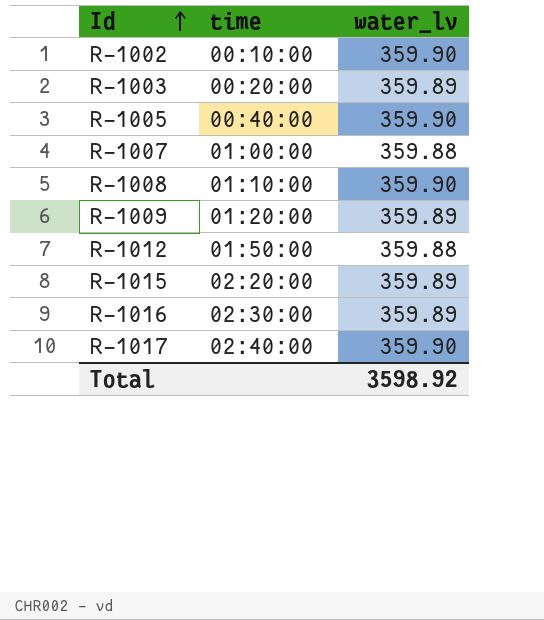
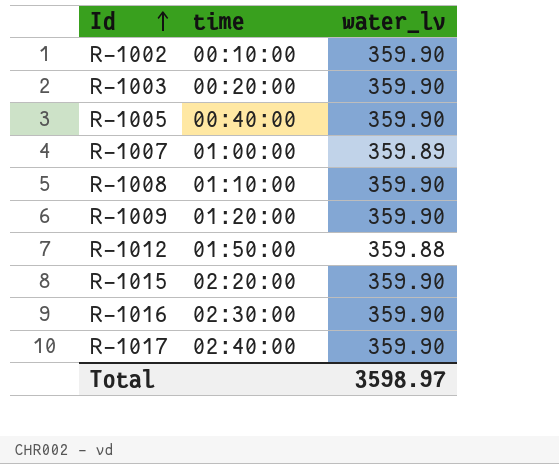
R-1003 | water_lv: 359.89 -> 359.90
R-1007 | water_lv: 359.88 -> 359.89
R-1009 | water_lv: 359.89 -> 359.90
R-1015 | water_lv: 359.89 -> 359.90
R-1016 | water_lv: 359.89 -> 359.90
Total | water_lv: 3598.92 -> 3598.97

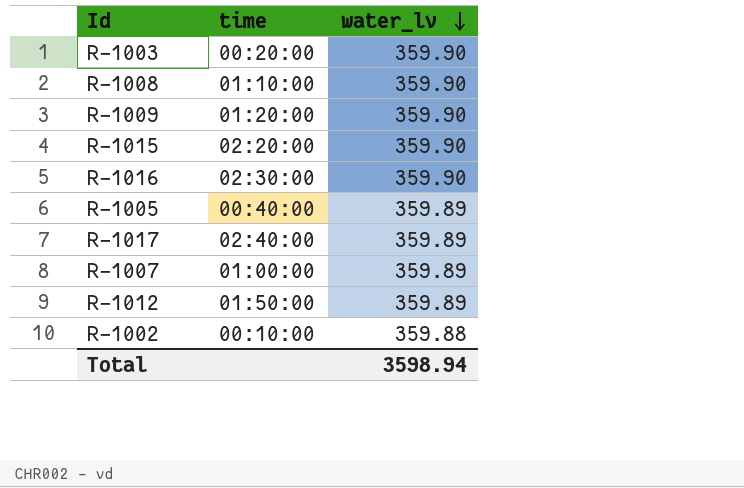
row order: Id ascending -> water_lv descending
R-1005 | water_lv: 359.90 -> 359.89
R-1017 | water_lv: 359.90 -> 359.89
R-1012 | water_lv: 359.88 -> 359.89
R-1002 | water_lv: 359.90 -> 359.88
Total | water_lv: 3598.97 -> 3598.94

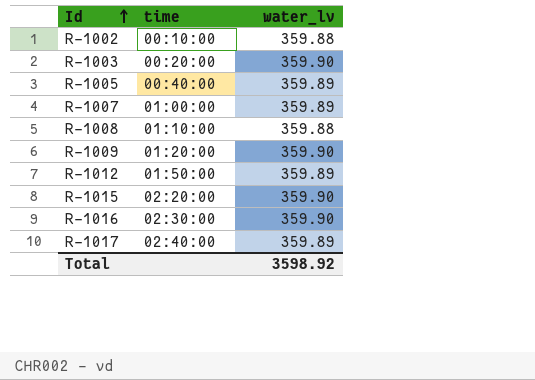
row order: water_lv descending -> Id ascending
R-1008 | water_lv: 359.90 -> 359.88
Total | water_lv: 3598.94 -> 3598.92

